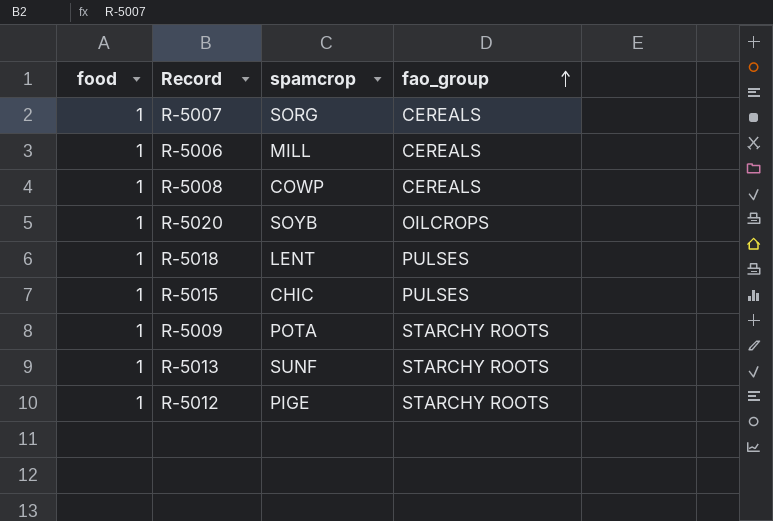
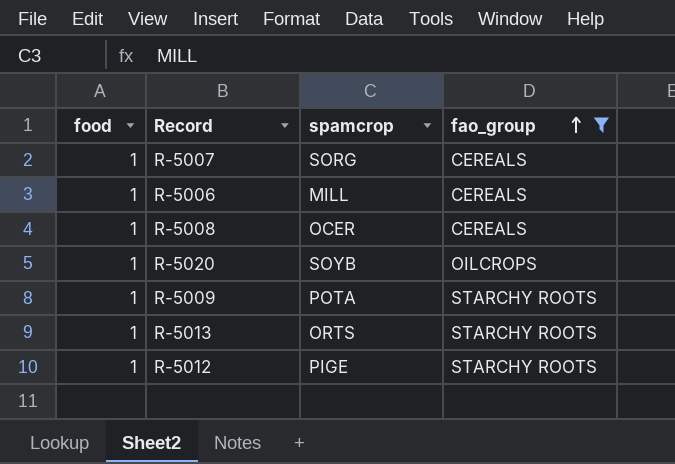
filter: none -> fao_group != PULSES
R-5008 | spamcrop: COWP -> OCER
R-5013 | spamcrop: SUNF -> ORTS

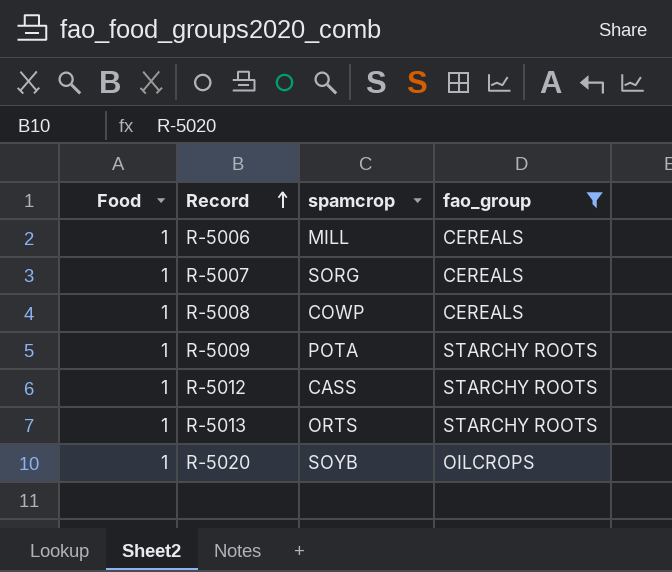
row order: fao_group ascending -> Record ascending
column name: food -> Food
R-5008 | spamcrop: OCER -> COWP
R-5012 | spamcrop: PIGE -> CASS

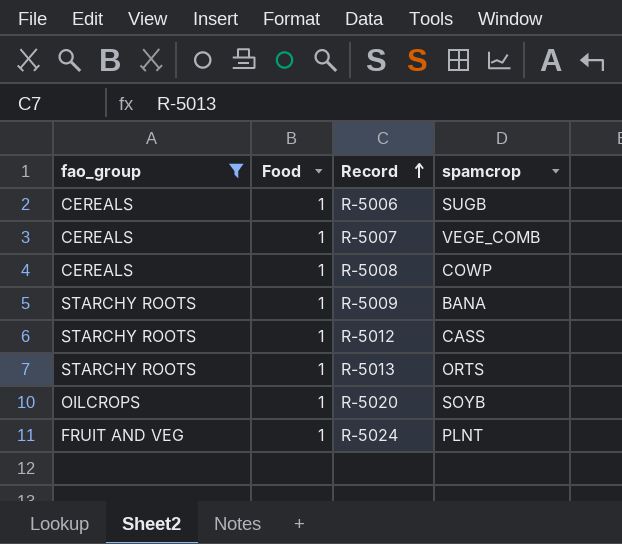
column fao_group | position: 4 -> 1
R-5006 | spamcrop: MILL -> SUGB
R-5007 | spamcrop: SORG -> VEGE_COMB
R-5009 | spamcrop: POTA -> BANA
row R-5024: none -> FRUIT AND VEG | 1 | PLNT

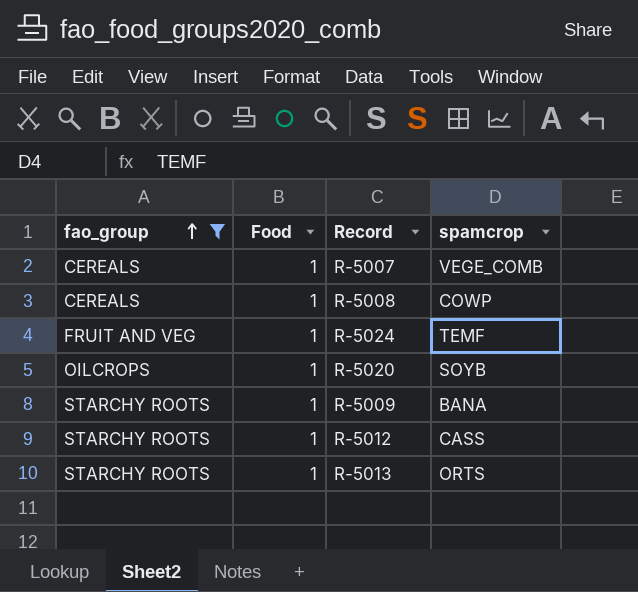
row order: Record ascending -> fao_group ascending
row R-5006: CEREALS | 1 | SUGB -> none
R-5024 | spamcrop: PLNT -> TEMF

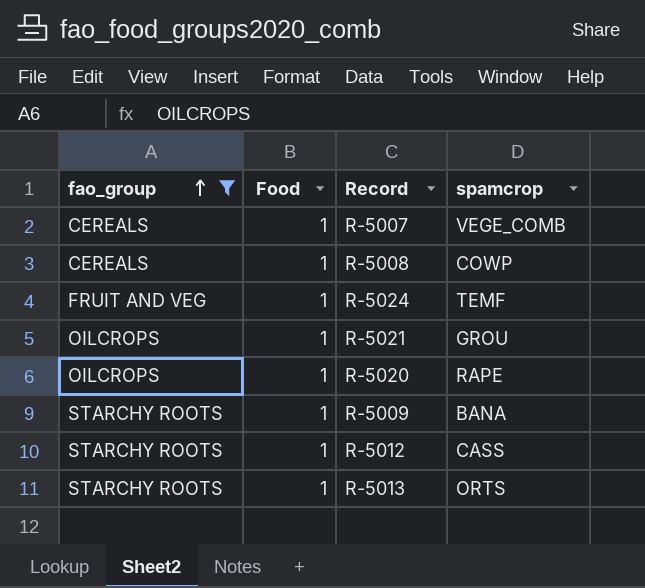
row R-5021: none -> OILCROPS | 1 | GROU
R-5020 | spamcrop: SOYB -> RAPE

